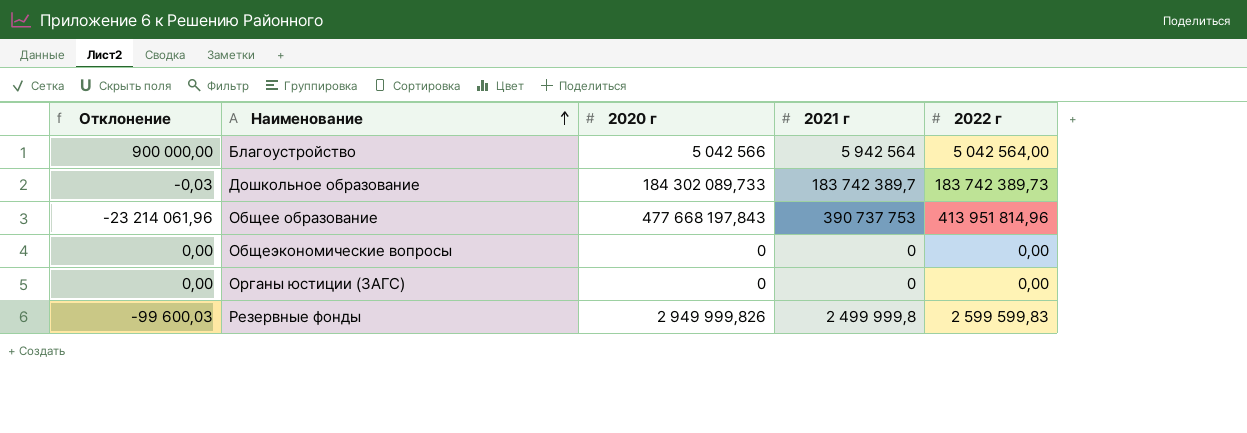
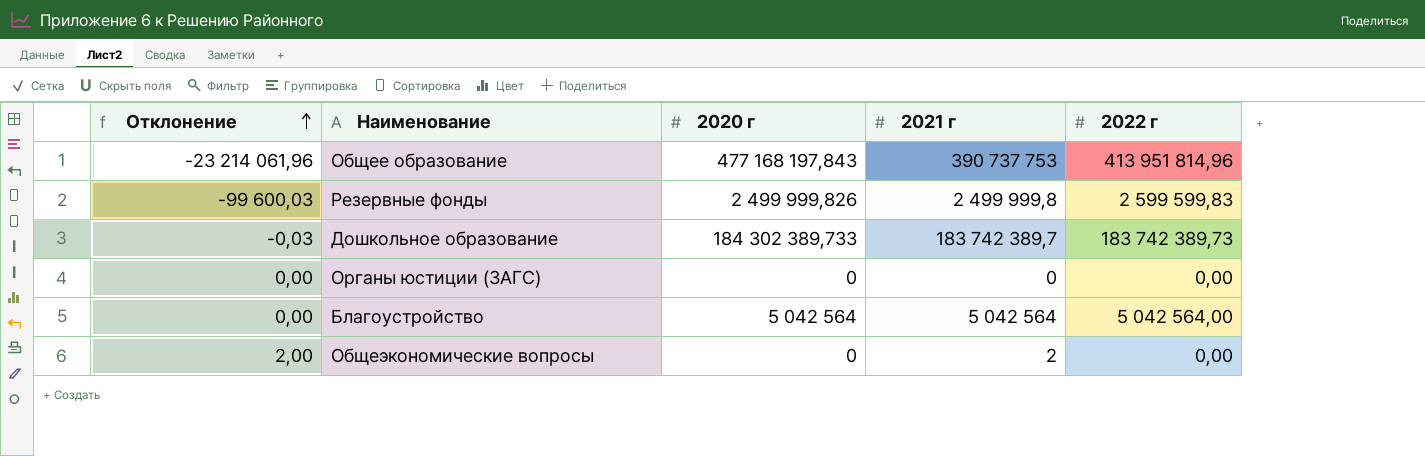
row order: Наименование ascending -> Отклонение ascending
Общее образование | 2020 г: 477 668 197,843 -> 477 168 197,843
Резервные фонды | 2020 г: 2 949 999,826 -> 2 499 999,826
Дошкольное образование | 2020 г: 184 302 089,733 -> 184 302 389,733
Благоустройство | Отклонение: 900 000,00 -> 0,00
Благоустройство | 2020 г: 5 042 566 -> 5 042 564
Благоустройство | 2021 г: 5 942 564 -> 5 042 564
Общеэкономические вопросы | Отклонение: 0,00 -> 2,00
Общеэкономические вопросы | 2021 г: 0 -> 2

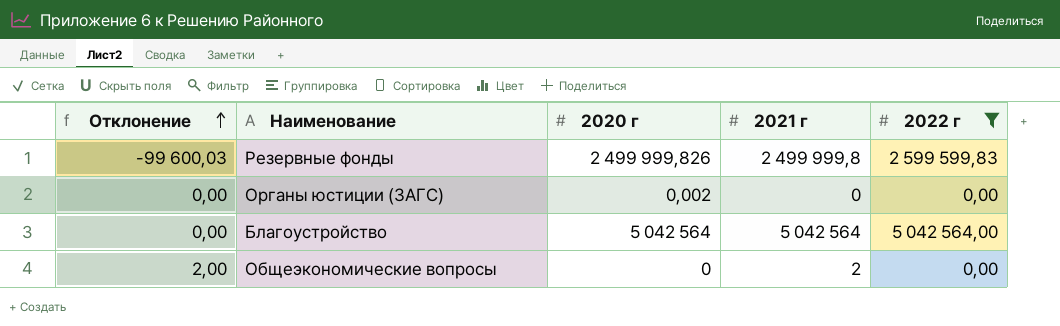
filter: none -> 2022 г <= 5 042 564,00
Органы юстиции (ЗАГС) | 2020 г: 0 -> 0,002

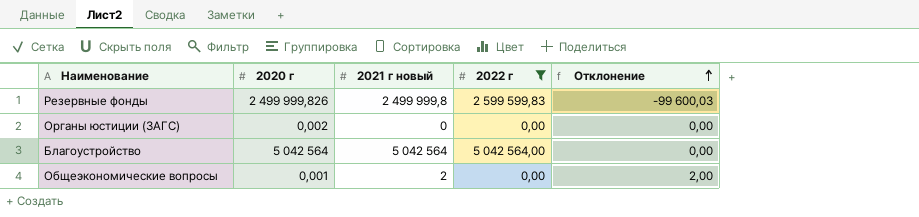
column name: 2021 г -> 2021 г новый
column Отклонение | position: 1 -> 5
Общеэкономические вопросы | 2020 г: 0 -> 0,001

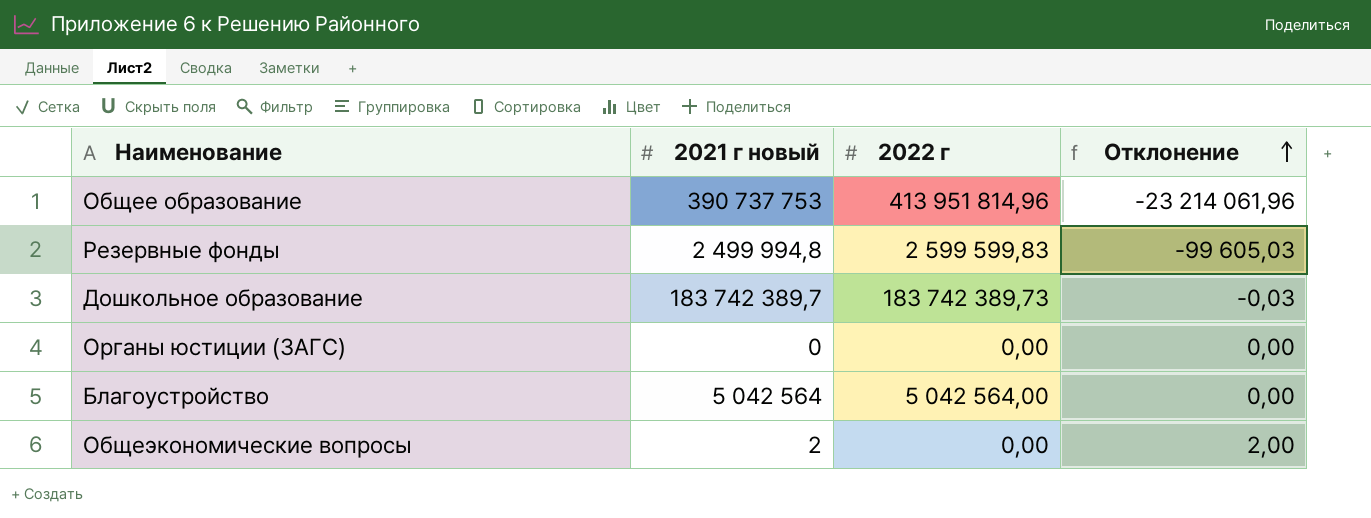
filter: 2022 г <= 5 042 564,00 -> none
column 2020 г | position: 2 -> none
Резервные фонды | 2021 г новый: 2 499 999,8 -> 2 499 994,8
Резервные фонды | Отклонение: -99 600,03 -> -99 605,03

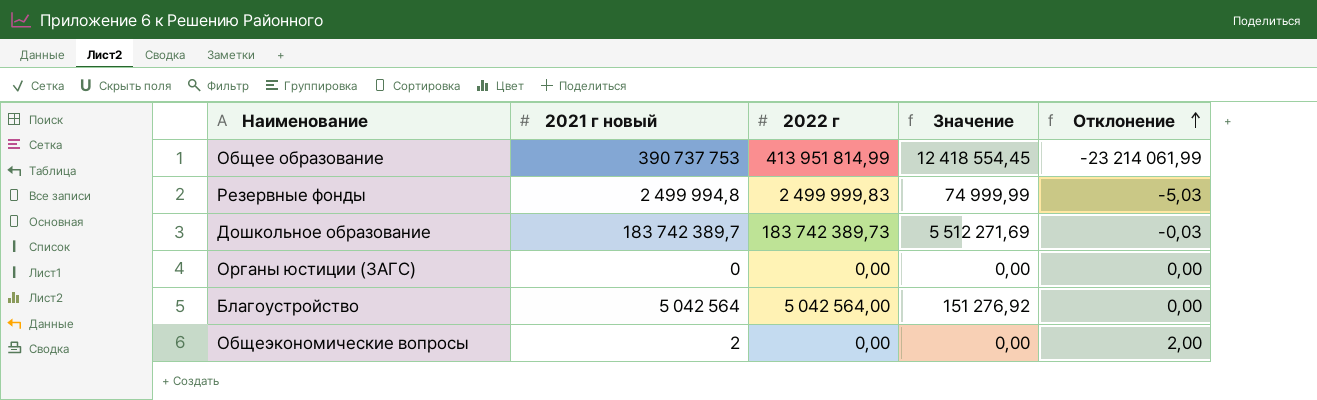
column Значение | formula: none -> [2022 г] * 0,03
Общее образование | 2022 г: 413 951 814,96 -> 413 951 814,99
Общее образование | Отклонение: -23 214 061,96 -> -23 214 061,99
Резервные фонды | 2022 г: 2 599 599,83 -> 2 499 999,83
Резервные фонды | Отклонение: -99 605,03 -> -5,03

